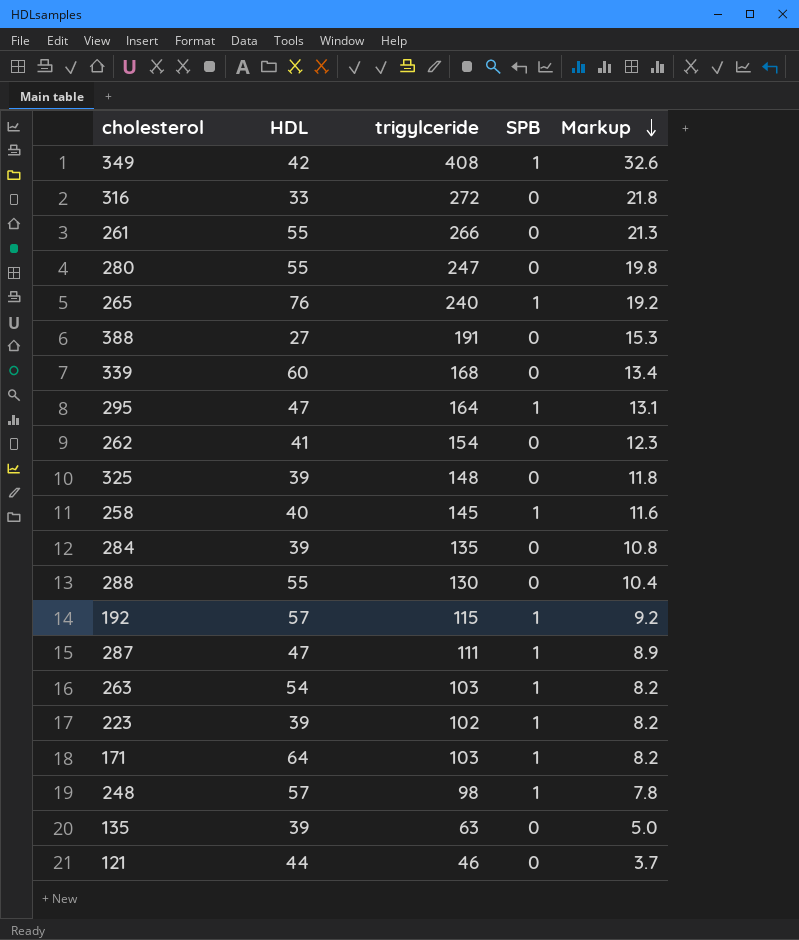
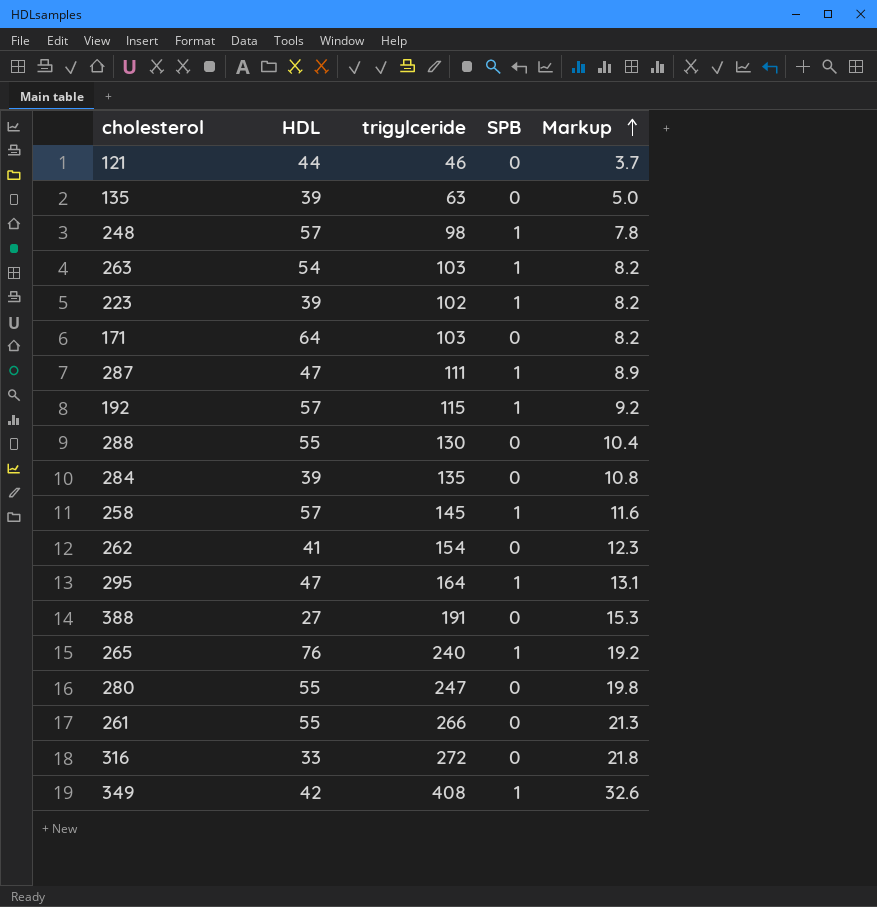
row order: Markup descending -> Markup ascending
row 339: 60 | 168 | 0 | 13.4 -> none
row 325: 39 | 148 | 0 | 11.8 -> none
171 | SPB: 1 -> 0
258 | HDL: 40 -> 57

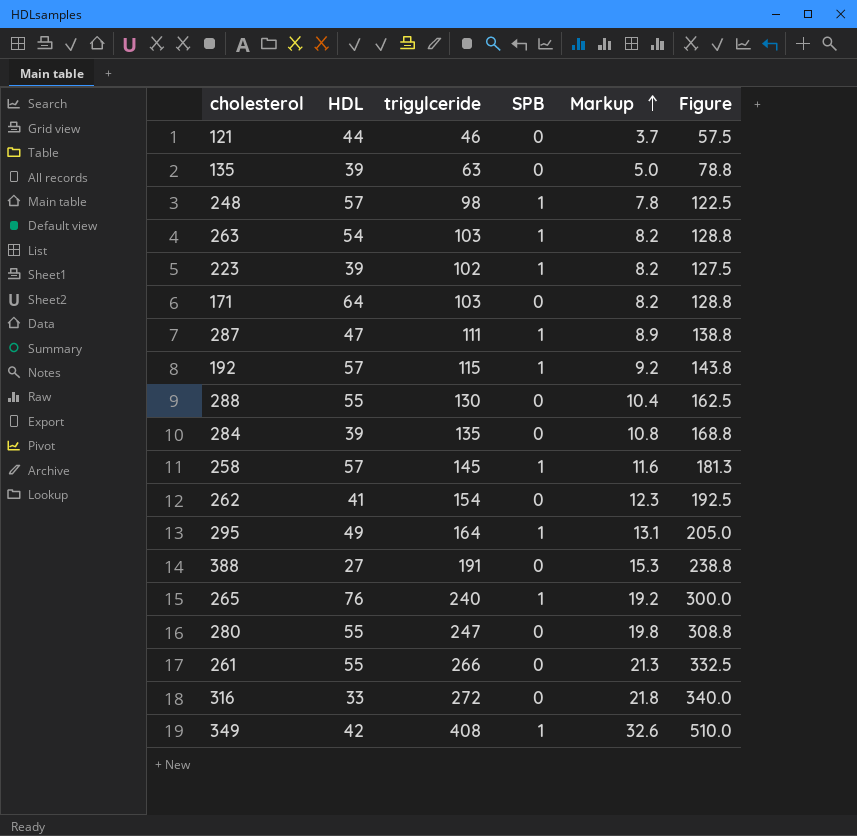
column Figure | formula: none -> [trigylceride] * 1.25
295 | HDL: 47 -> 49

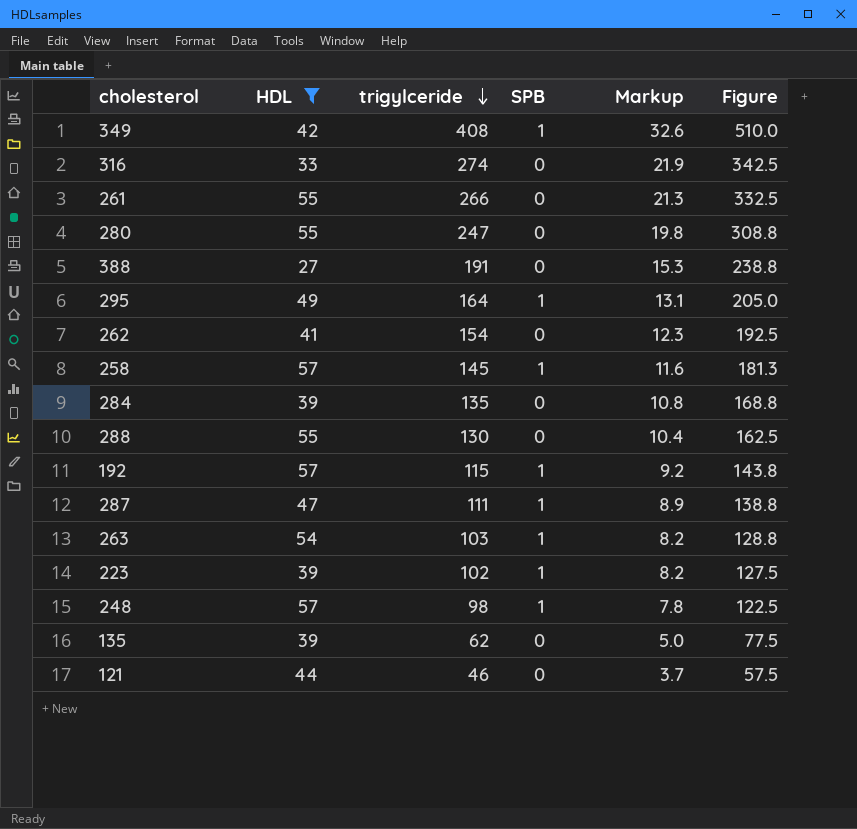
filter: none -> HDL <= 57
row order: Markup ascending -> trigylceride descending
316 | trigylceride: 272 -> 274
316 | Markup: 21.8 -> 21.9
316 | Figure: 340.0 -> 342.5
135 | trigylceride: 63 -> 62
135 | Figure: 78.8 -> 77.5

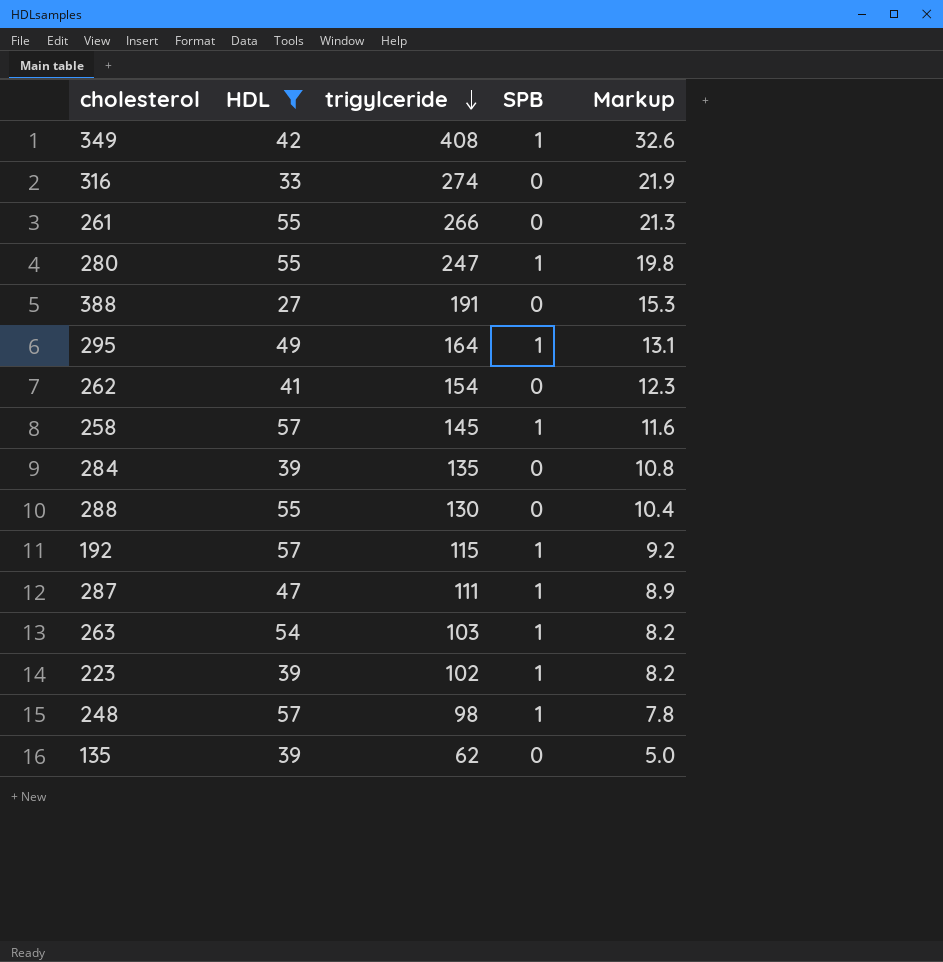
column Figure | formula: [trigylceride] * 1.25 -> none
row 121: 44 | 46 | 0 | 3.7 | 57.5 -> none
280 | SPB: 0 -> 1

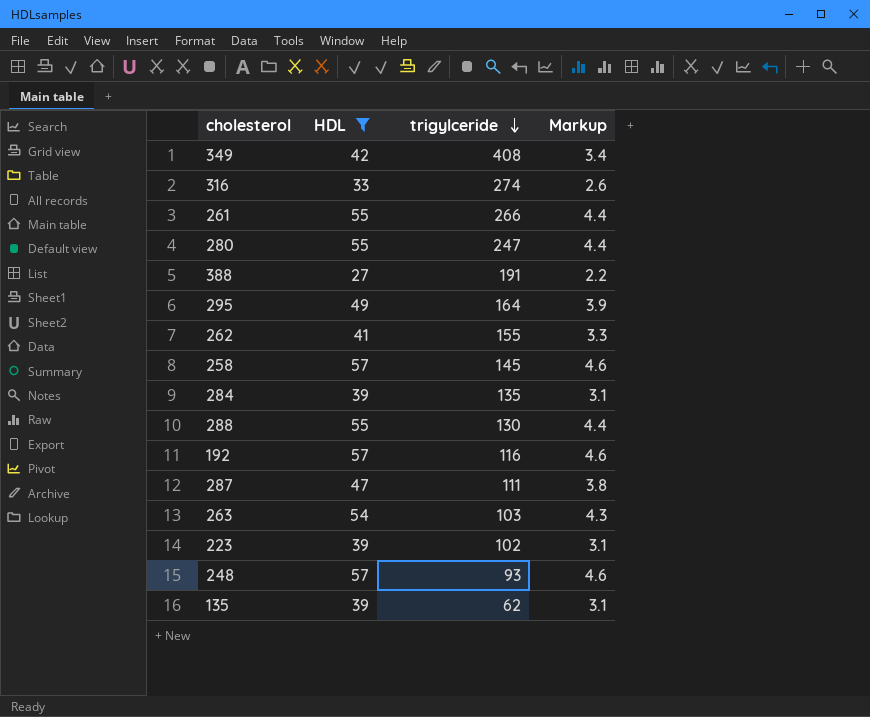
column SPB | position: 4 -> none
column Markup | formula: [trigylceride] * 0.08 -> [HDL] * 0.08
262 | trigylceride: 154 -> 155
192 | trigylceride: 115 -> 116
248 | trigylceride: 98 -> 93

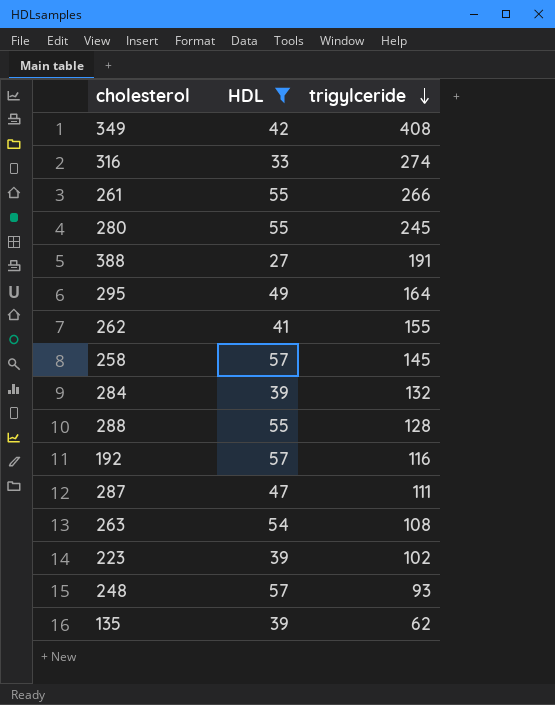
column Markup | formula: [HDL] * 0.08 -> none
280 | trigylceride: 247 -> 245
284 | trigylceride: 135 -> 132
288 | trigylceride: 130 -> 128
263 | trigylceride: 103 -> 108

